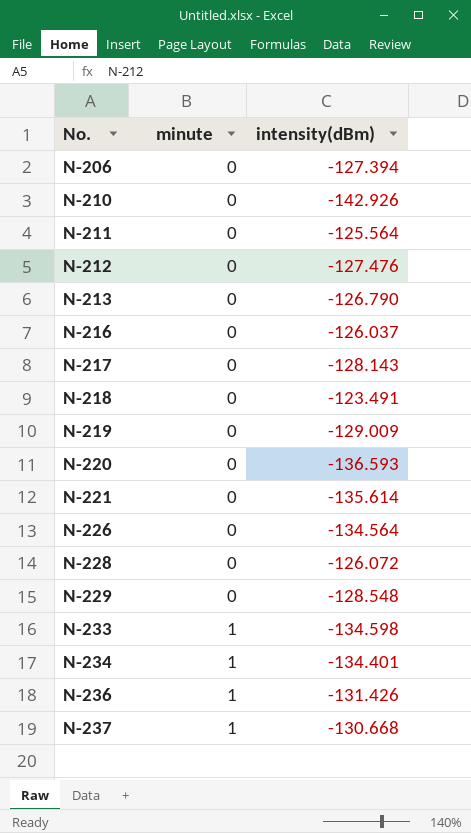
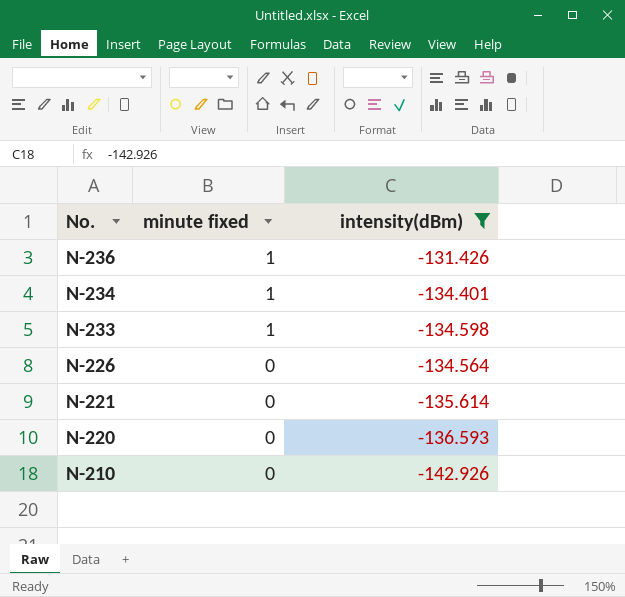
filter: none -> intensity(dBm) <= -131.426
row order: No. ascending -> No. descending
column name: minute -> minute fixed

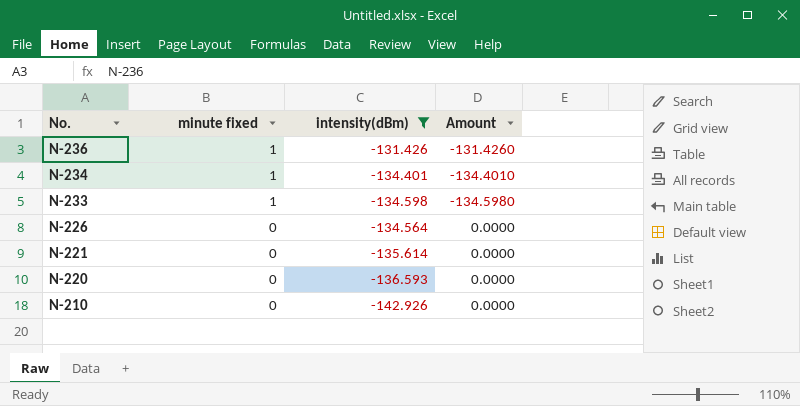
column Amount | formula: none -> [minute fixed] * [intensity(dBm)]

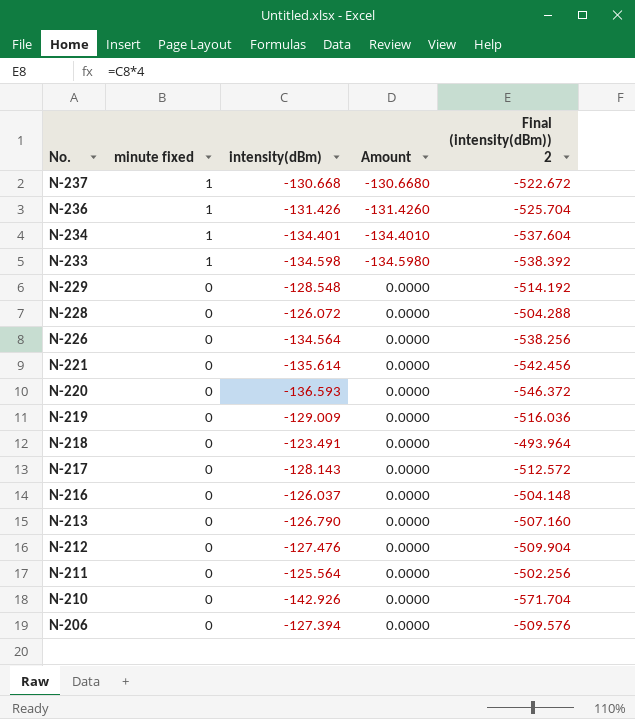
filter: intensity(dBm) <= -131.426 -> none
column Final (intensity(dBm)) 2 | formula: none -> [intensity(dBm)] * 4

